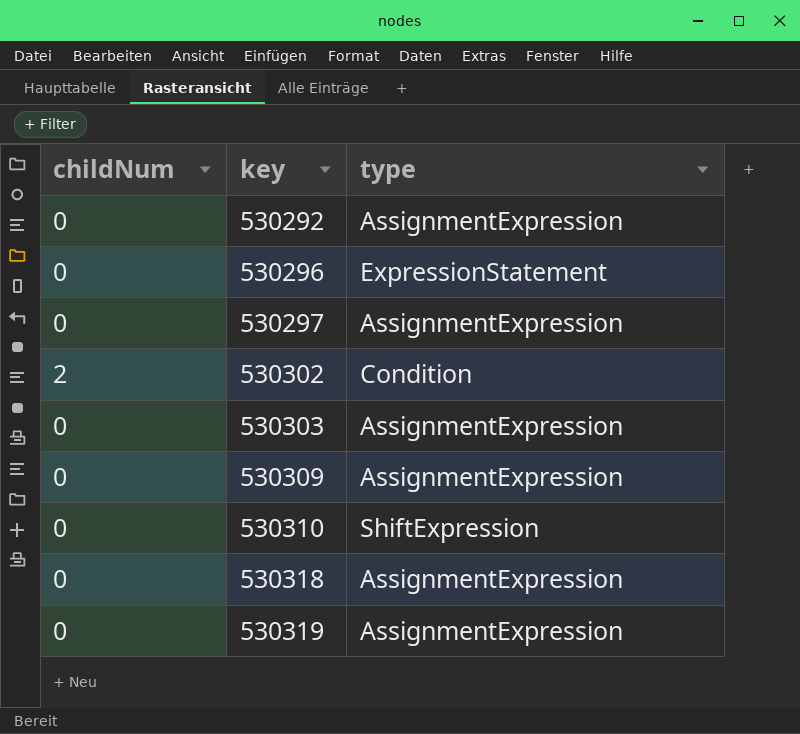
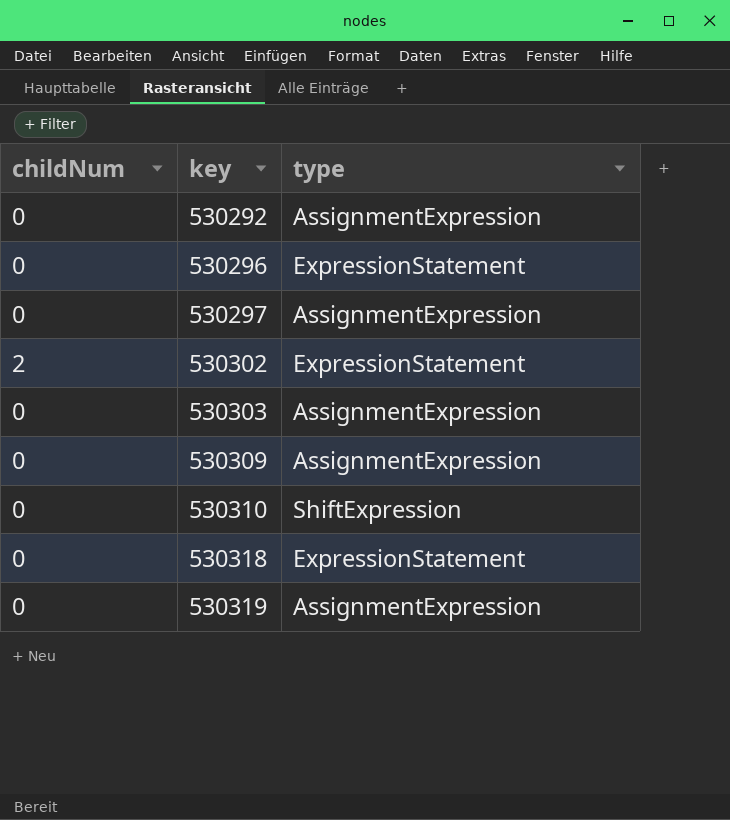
530302 | type: Condition -> ExpressionStatement
530318 | type: AssignmentExpression -> ExpressionStatement

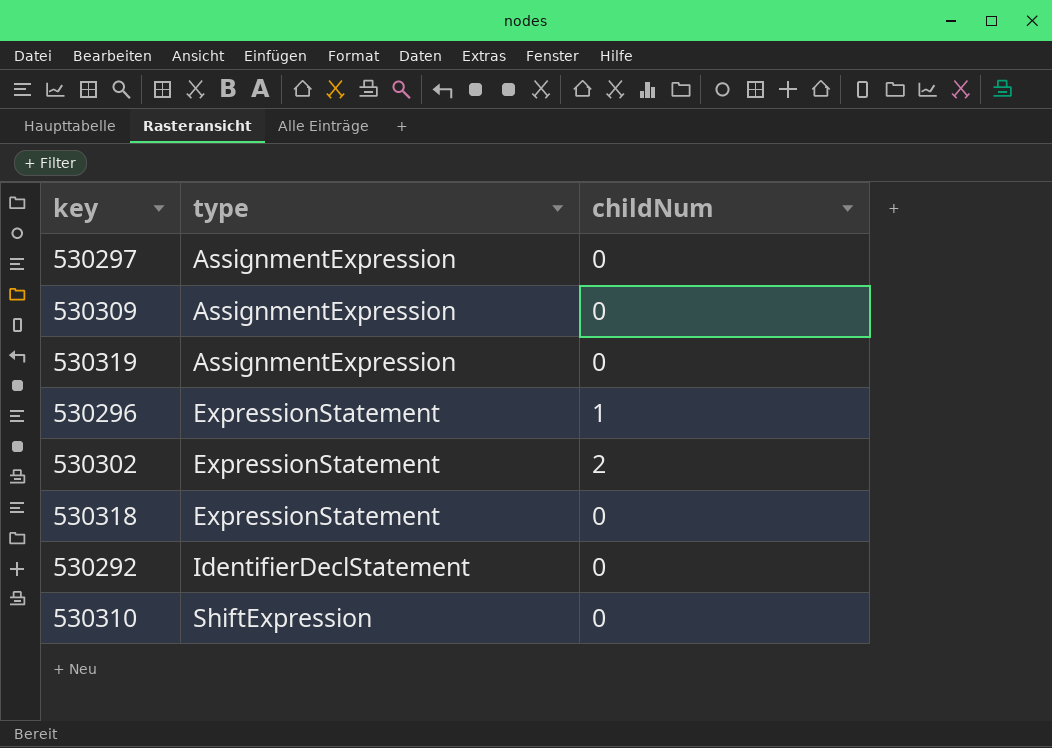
row order: key ascending -> type ascending
column childNum | position: 1 -> 3
row 530303: 0 | AssignmentExpression -> none
530296 | childNum: 0 -> 1
530292 | type: AssignmentExpression -> IdentifierDeclStatement

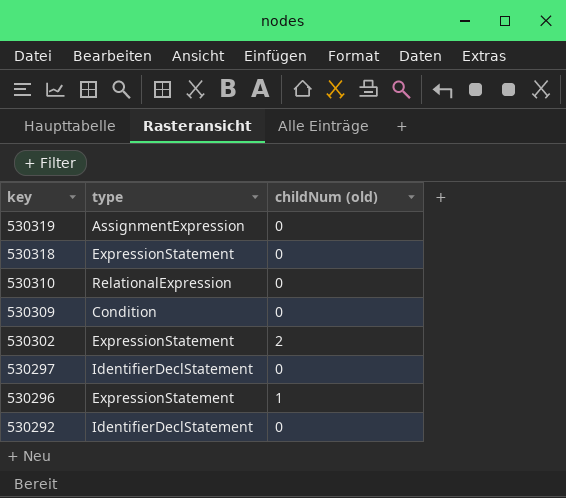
row order: type ascending -> key descending
column name: childNum -> childNum (old)
530310 | type: ShiftExpression -> RelationalExpression
530309 | type: AssignmentExpression -> Condition
530297 | type: AssignmentExpression -> IdentifierDeclStatement

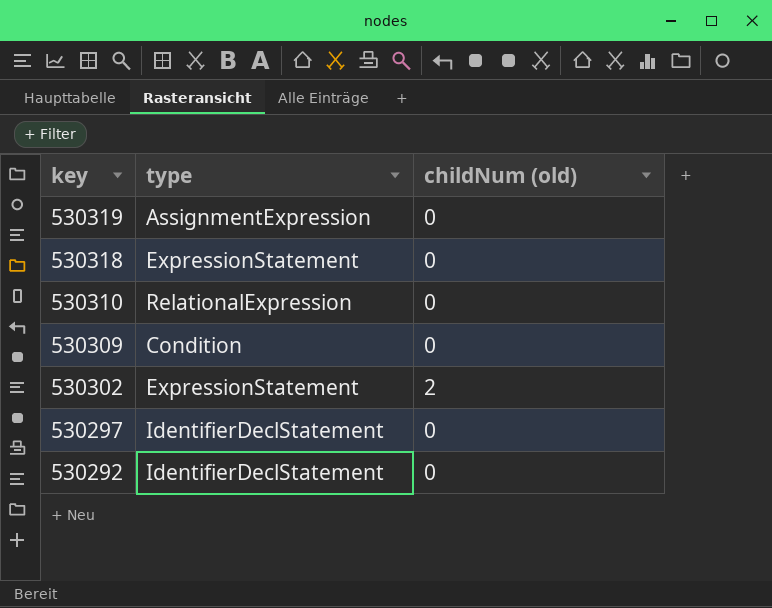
row 530296: ExpressionStatement | 1 -> none

